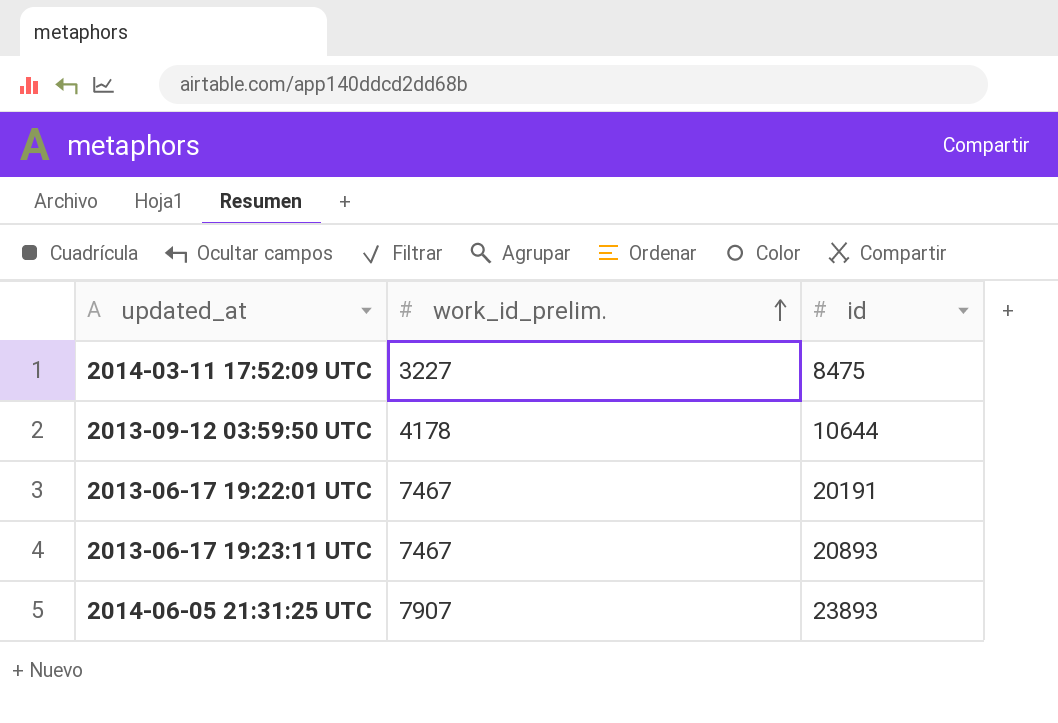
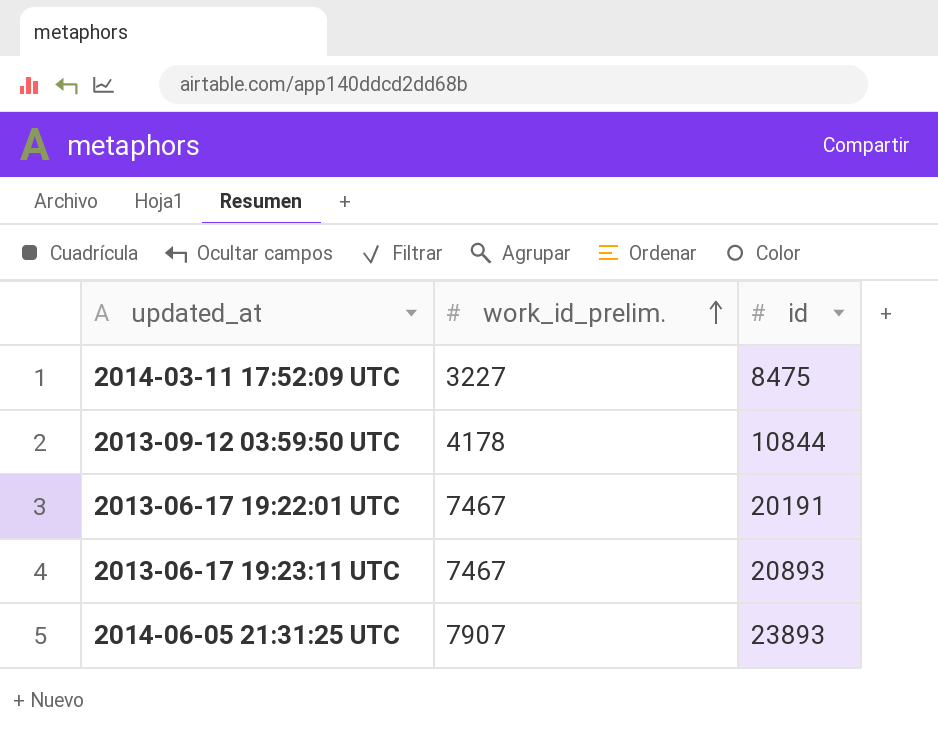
2013-09-12 03:59:50 UTC | id: 10644 -> 10844

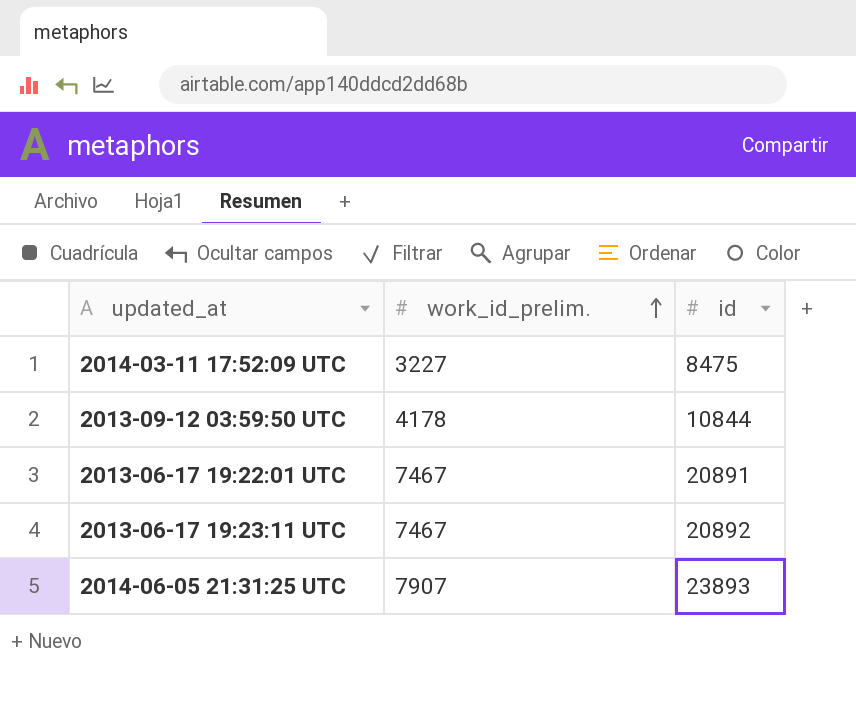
2013-06-17 19:22:01 UTC | id: 20191 -> 20891
2013-06-17 19:23:11 UTC | id: 20893 -> 20892

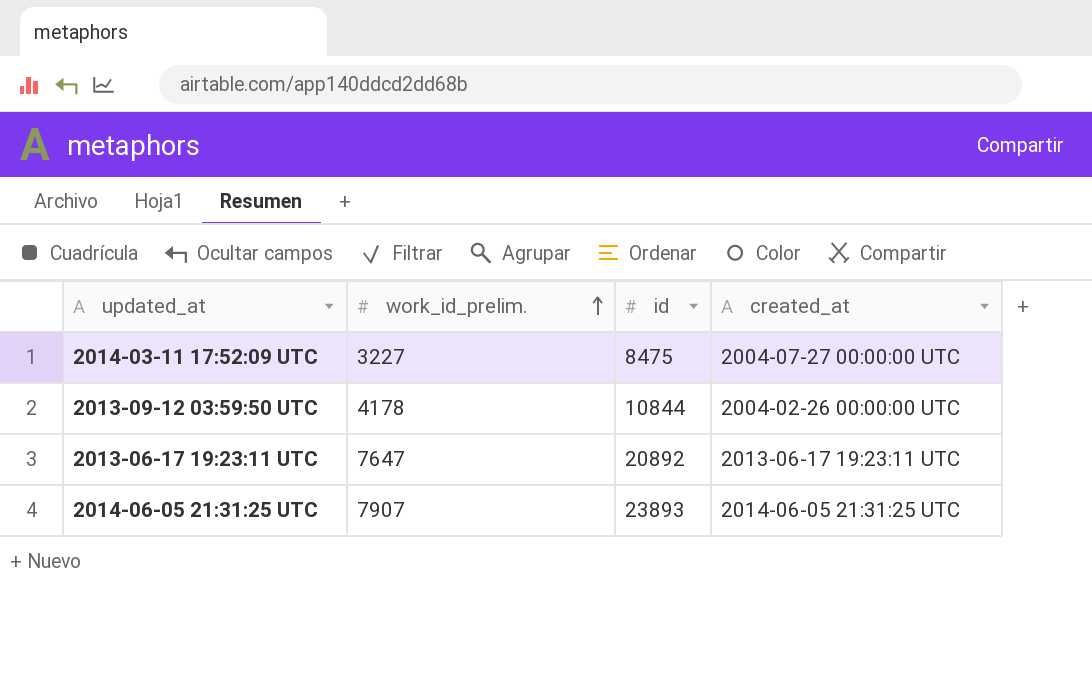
column created_at | position: none -> 4
row 2013-06-17 19:22:01 UTC: 7467 | 20891 -> none
2013-06-17 19:23:11 UTC | work_id_prelim.: 7467 -> 7647

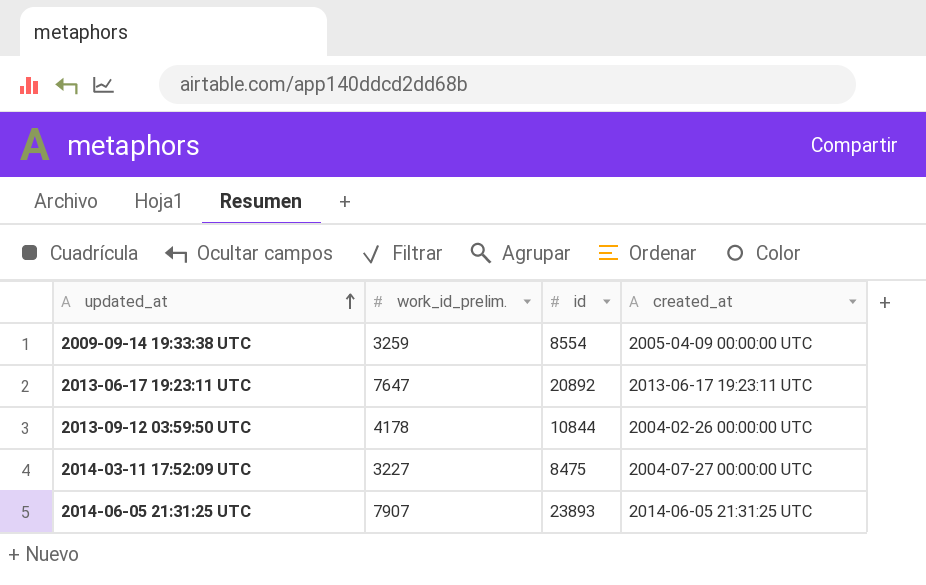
row order: work_id_prelim. ascending -> updated_at ascending
row 2009-09-14 19:33:38 UTC: none -> 3259 | 8554 | 2005-04-09 00:00:00 UTC

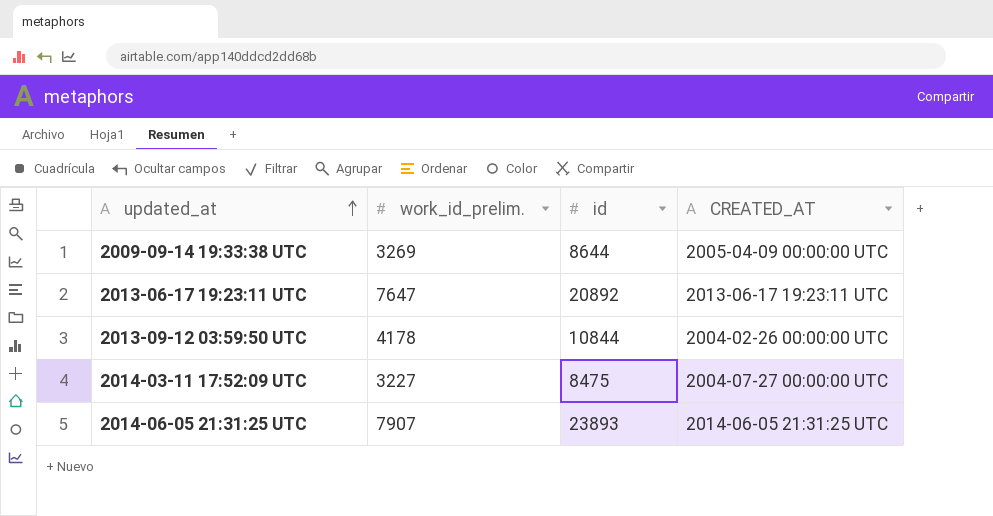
column name: created_at -> CREATED_AT
2009-09-14 19:33:38 UTC | work_id_prelim.: 3259 -> 3269
2009-09-14 19:33:38 UTC | id: 8554 -> 8644

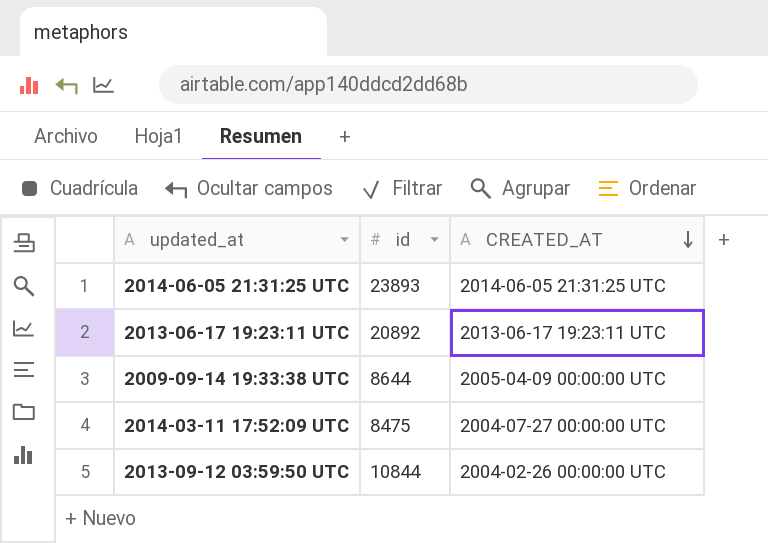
row order: updated_at ascending -> CREATED_AT descending
column work_id_prelim. | position: 2 -> none

